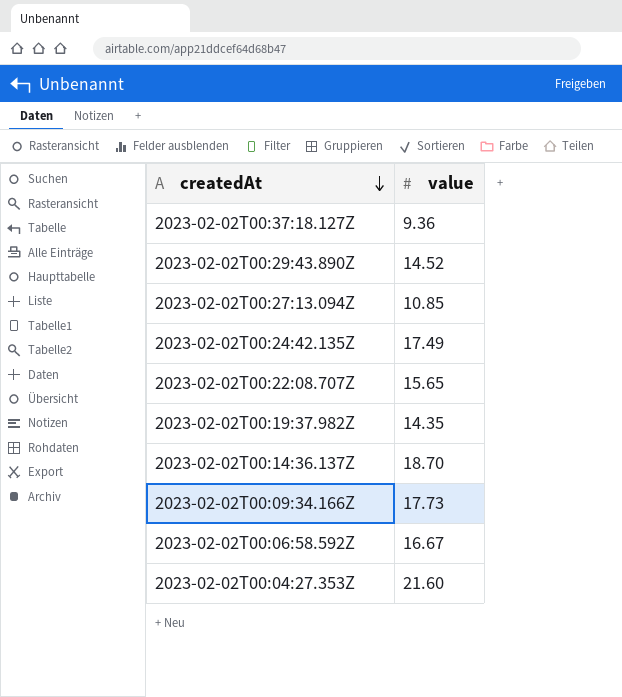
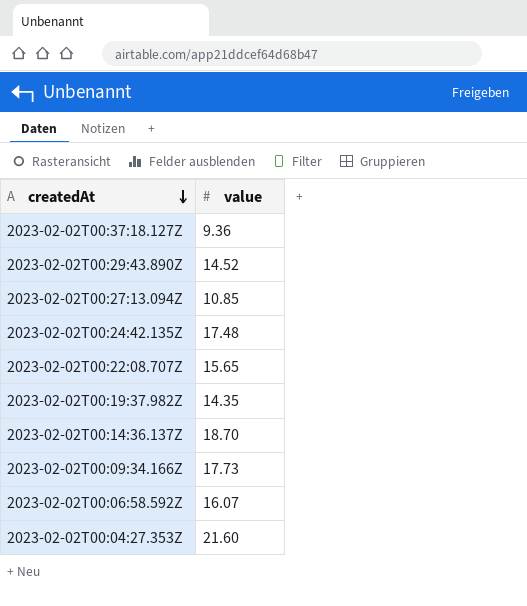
2023-02-02T00:24:42.135Z | value: 17.49 -> 17.48
2023-02-02T00:06:58.592Z | value: 16.67 -> 16.07

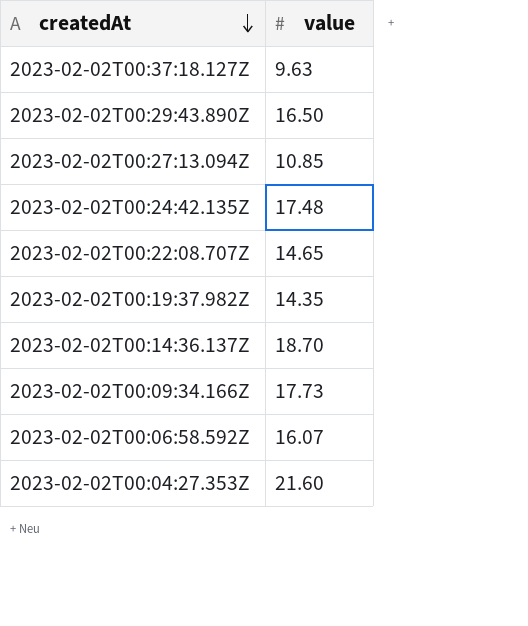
2023-02-02T00:37:18.127Z | value: 9.36 -> 9.63
2023-02-02T00:29:43.890Z | value: 14.52 -> 16.50
2023-02-02T00:22:08.707Z | value: 15.65 -> 14.65

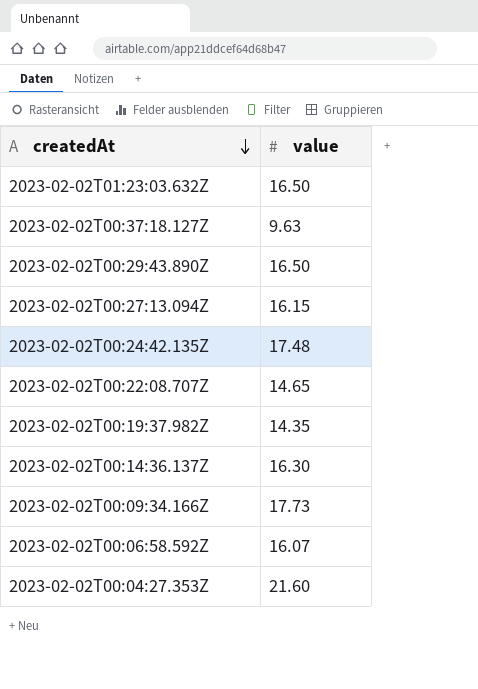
row 2023-02-02T01:23:03.632Z: none -> 16.50
2023-02-02T00:27:13.094Z | value: 10.85 -> 16.15
2023-02-02T00:14:36.137Z | value: 18.70 -> 16.30

